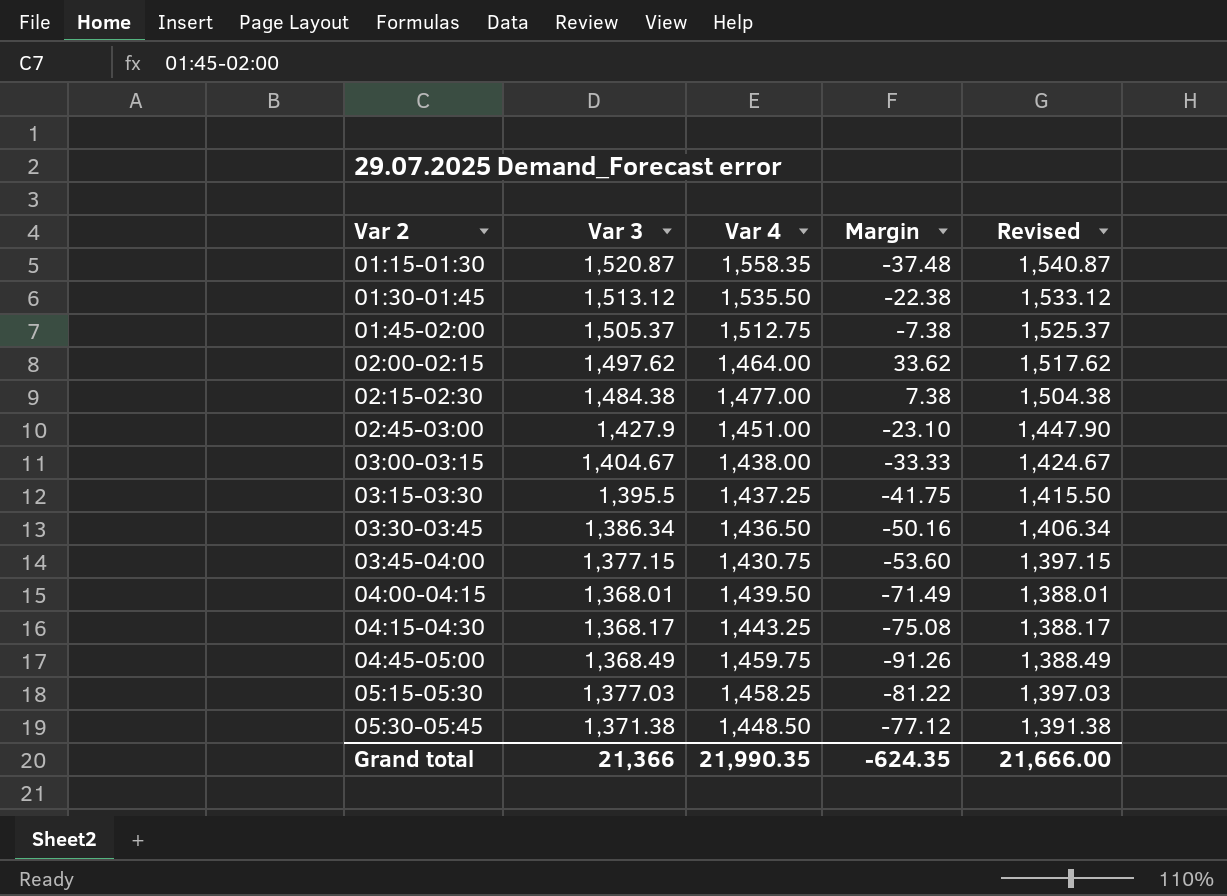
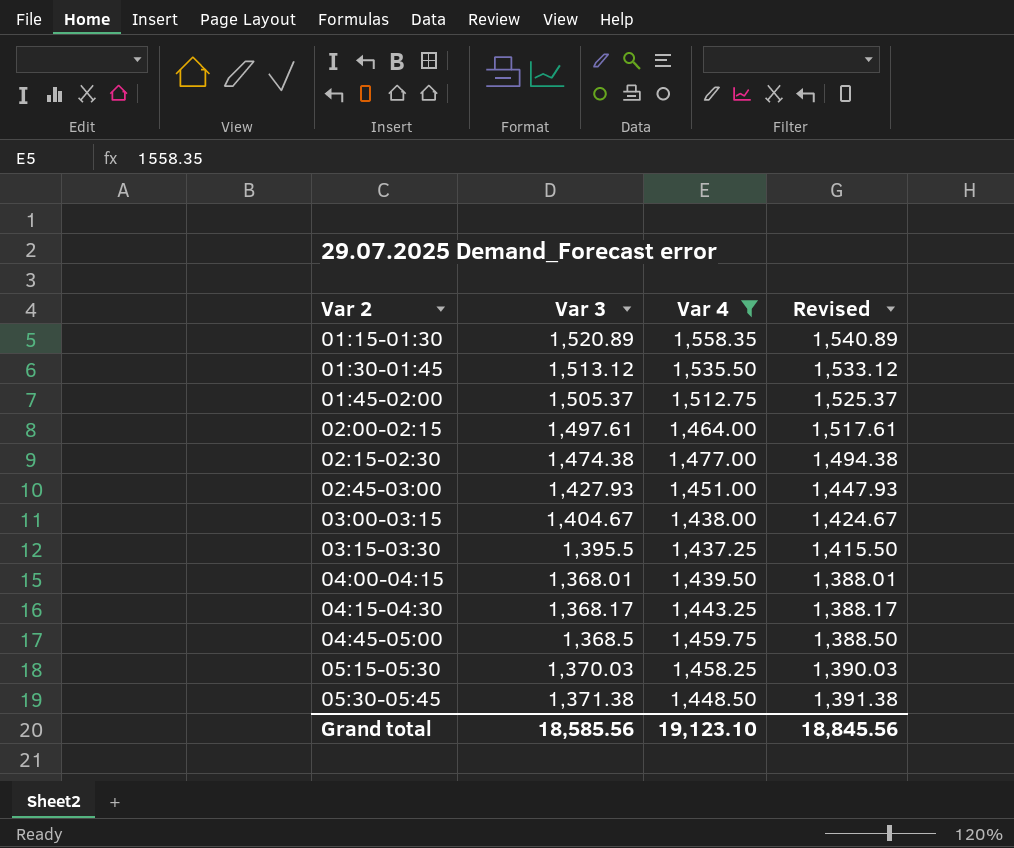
filter: none -> Var 4 >= 1,437.25
column Margin | formula: [Var 3] - [Var 4] -> none
01:15-01:30 | Var 3: 1,520.87 -> 1,520.89
01:15-01:30 | Revised: 1,540.87 -> 1,540.89
02:00-02:15 | Var 3: 1,497.62 -> 1,497.61
02:00-02:15 | Revised: 1,517.62 -> 1,517.61
02:15-02:30 | Var 3: 1,484.38 -> 1,474.38
02:15-02:30 | Revised: 1,504.38 -> 1,494.38
02:45-03:00 | Var 3: 1,427.9 -> 1,427.93
02:45-03:00 | Revised: 1,447.90 -> 1,447.93
04:45-05:00 | Var 3: 1,368.49 -> 1,368.5
04:45-05:00 | Revised: 1,388.49 -> 1,388.50
05:15-05:30 | Var 3: 1,377.03 -> 1,370.03
05:15-05:30 | Revised: 1,397.03 -> 1,390.03
Grand total | Var 3: 21,366 -> 18,585.56
Grand total | Var 4: 21,990.35 -> 19,123.10
Grand total | Revised: 21,666.00 -> 18,845.56

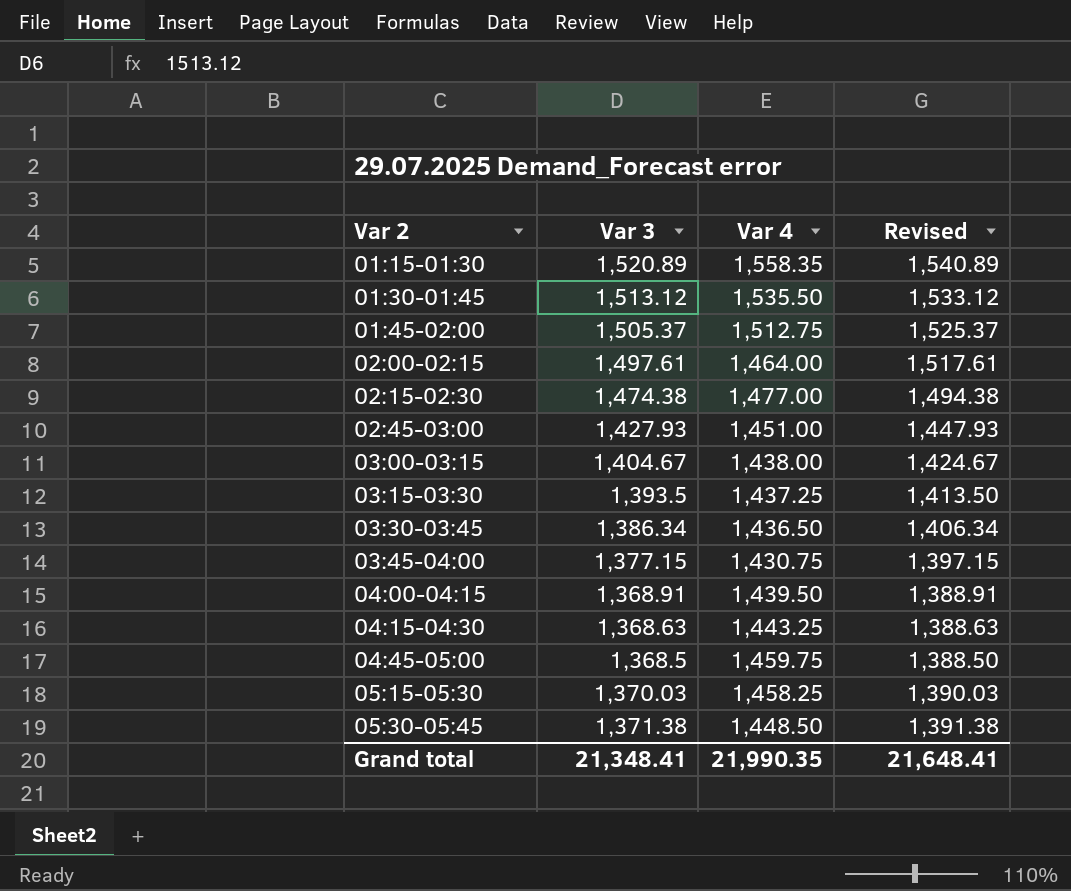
filter: Var 4 >= 1,437.25 -> none
03:15-03:30 | Var 3: 1,395.5 -> 1,393.5
03:15-03:30 | Revised: 1,415.50 -> 1,413.50
04:00-04:15 | Var 3: 1,368.01 -> 1,368.91
04:00-04:15 | Revised: 1,388.01 -> 1,388.91
04:15-04:30 | Var 3: 1,368.17 -> 1,368.63
04:15-04:30 | Revised: 1,388.17 -> 1,388.63
Grand total | Var 3: 18,585.56 -> 21,348.41
Grand total | Var 4: 19,123.10 -> 21,990.35
Grand total | Revised: 18,845.56 -> 21,648.41

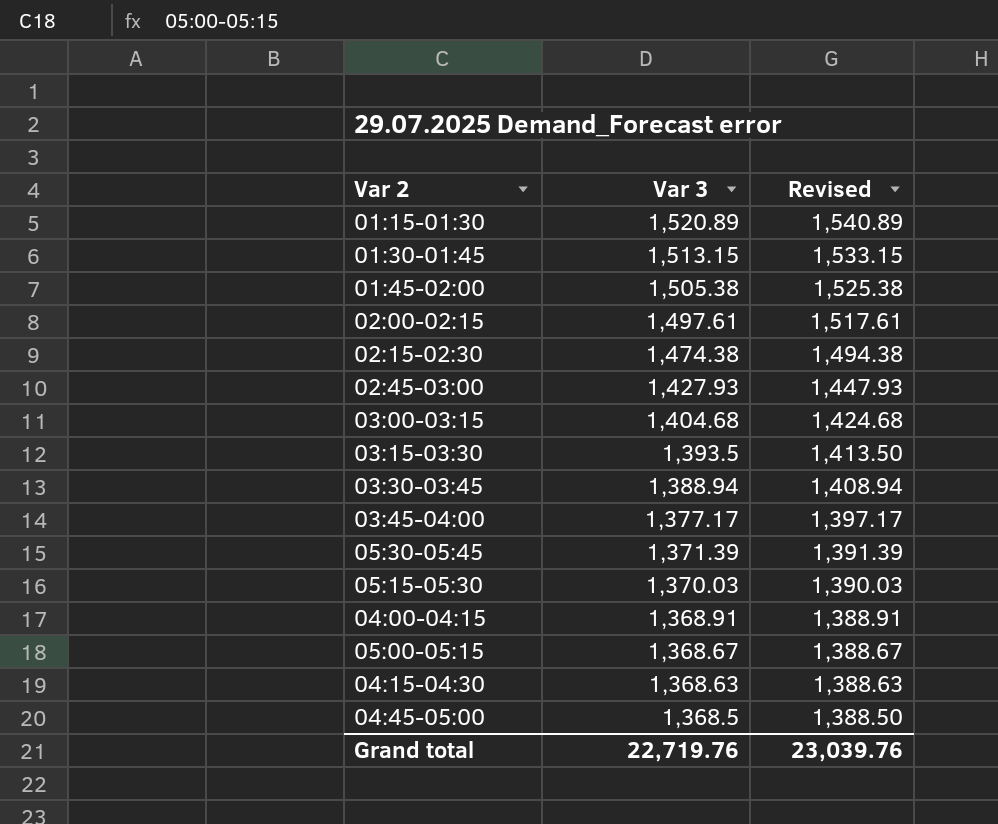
row order: Var 2 ascending -> Var 3 descending
column Var 4 | position: 3 -> none
01:30-01:45 | Var 3: 1,513.12 -> 1,513.15
01:30-01:45 | Revised: 1,533.12 -> 1,533.15
01:45-02:00 | Var 3: 1,505.37 -> 1,505.38
01:45-02:00 | Revised: 1,525.37 -> 1,525.38
03:00-03:15 | Var 3: 1,404.67 -> 1,404.68
03:00-03:15 | Revised: 1,424.67 -> 1,424.68
03:30-03:45 | Var 3: 1,386.34 -> 1,388.94
03:30-03:45 | Revised: 1,406.34 -> 1,408.94
03:45-04:00 | Var 3: 1,377.15 -> 1,377.17
03:45-04:00 | Revised: 1,397.15 -> 1,397.17
05:30-05:45 | Var 3: 1,371.38 -> 1,371.39
05:30-05:45 | Revised: 1,391.38 -> 1,391.39
row 05:00-05:15: none -> 1,368.67 | 1,388.67
Grand total | Var 3: 21,348.41 -> 22,719.76
Grand total | Revised: 21,648.41 -> 23,039.76

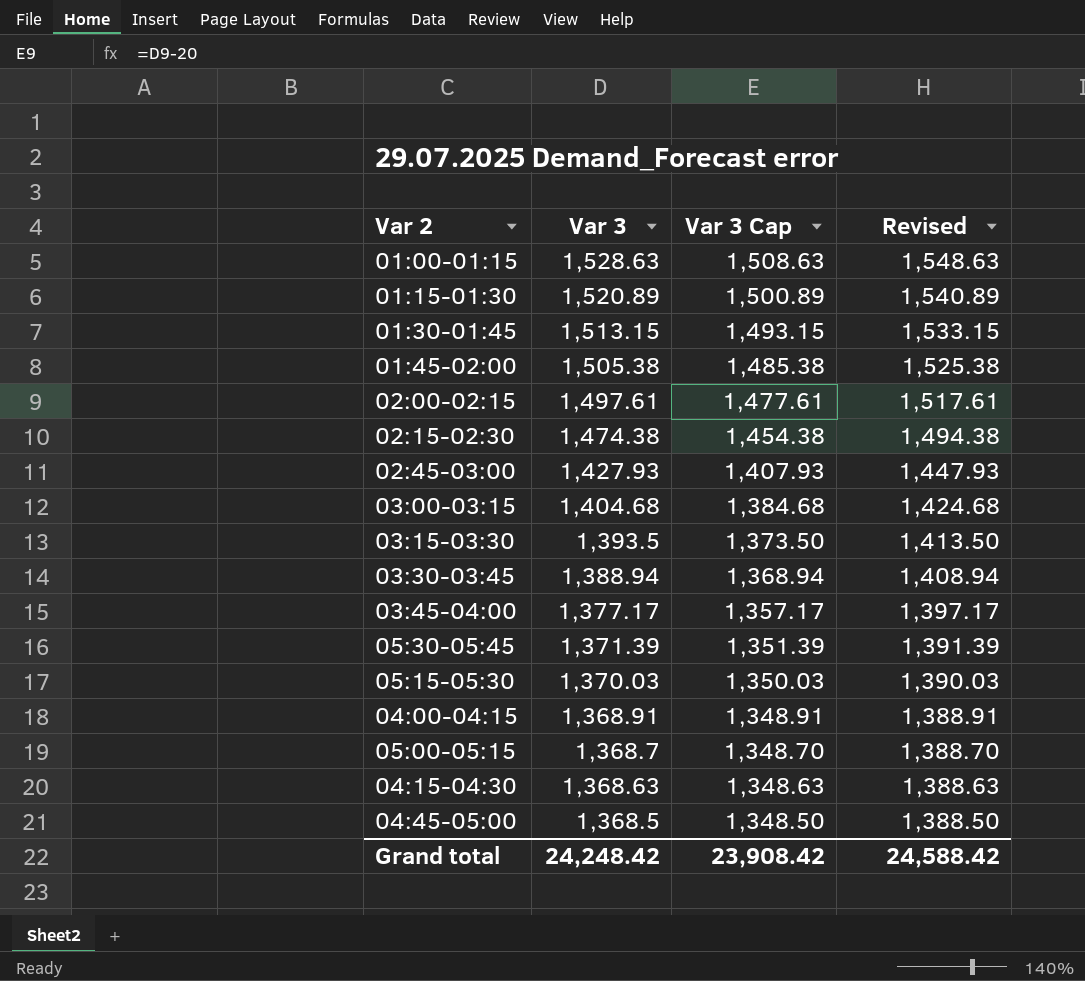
column Var 3 Cap | formula: none -> [Var 3] - 20
row 01:00-01:15: none -> 1,528.63 | 1,508.63 | 1,548.63
05:00-05:15 | Var 3: 1,368.67 -> 1,368.7
05:00-05:15 | Revised: 1,388.67 -> 1,388.70
Grand total | Var 3: 22,719.76 -> 24,248.42
Grand total | Revised: 23,039.76 -> 24,588.42

